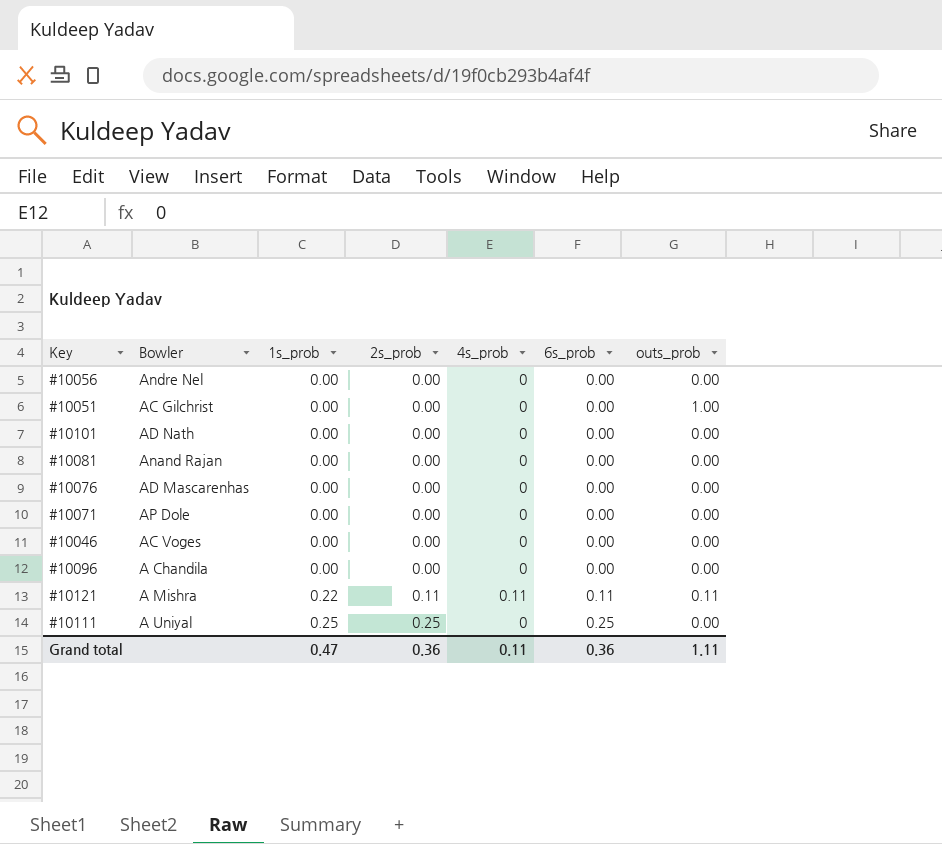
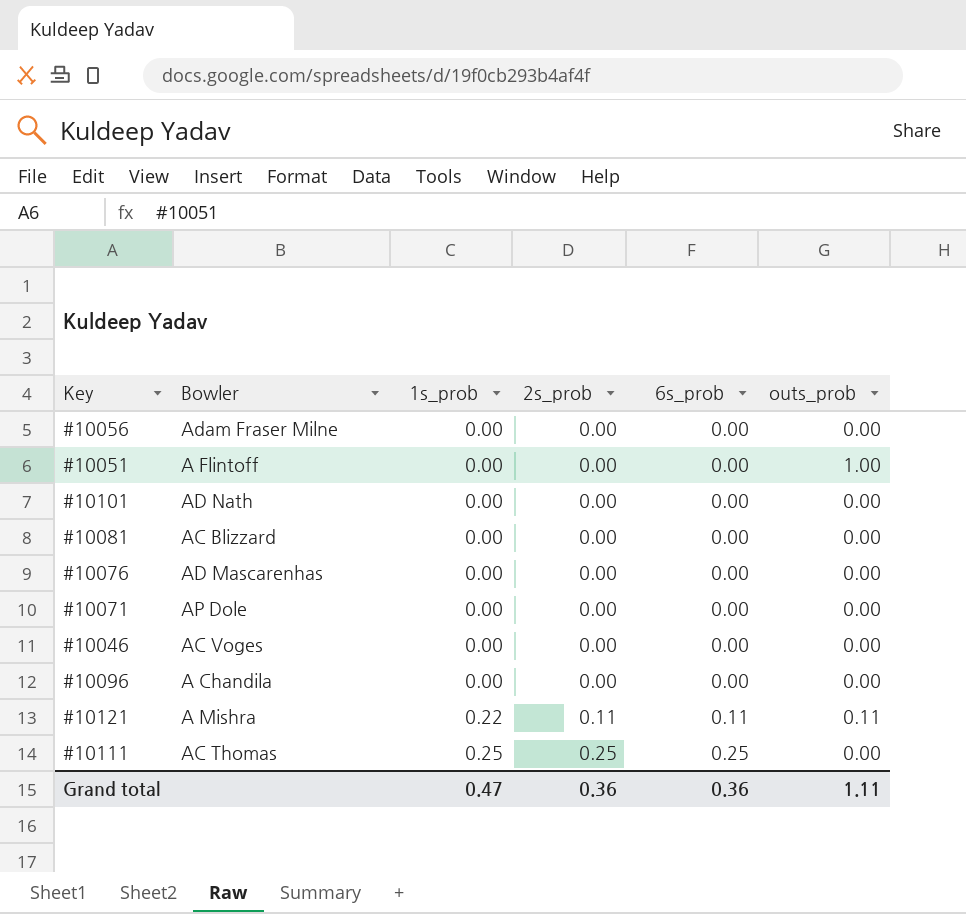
column 4s_prob | position: 5 -> none
#10056 | Bowler: Andre Nel -> Adam Fraser Milne
#10051 | Bowler: AC Gilchrist -> A Flintoff
#10081 | Bowler: Anand Rajan -> AC Blizzard
#10111 | Bowler: A Uniyal -> AC Thomas

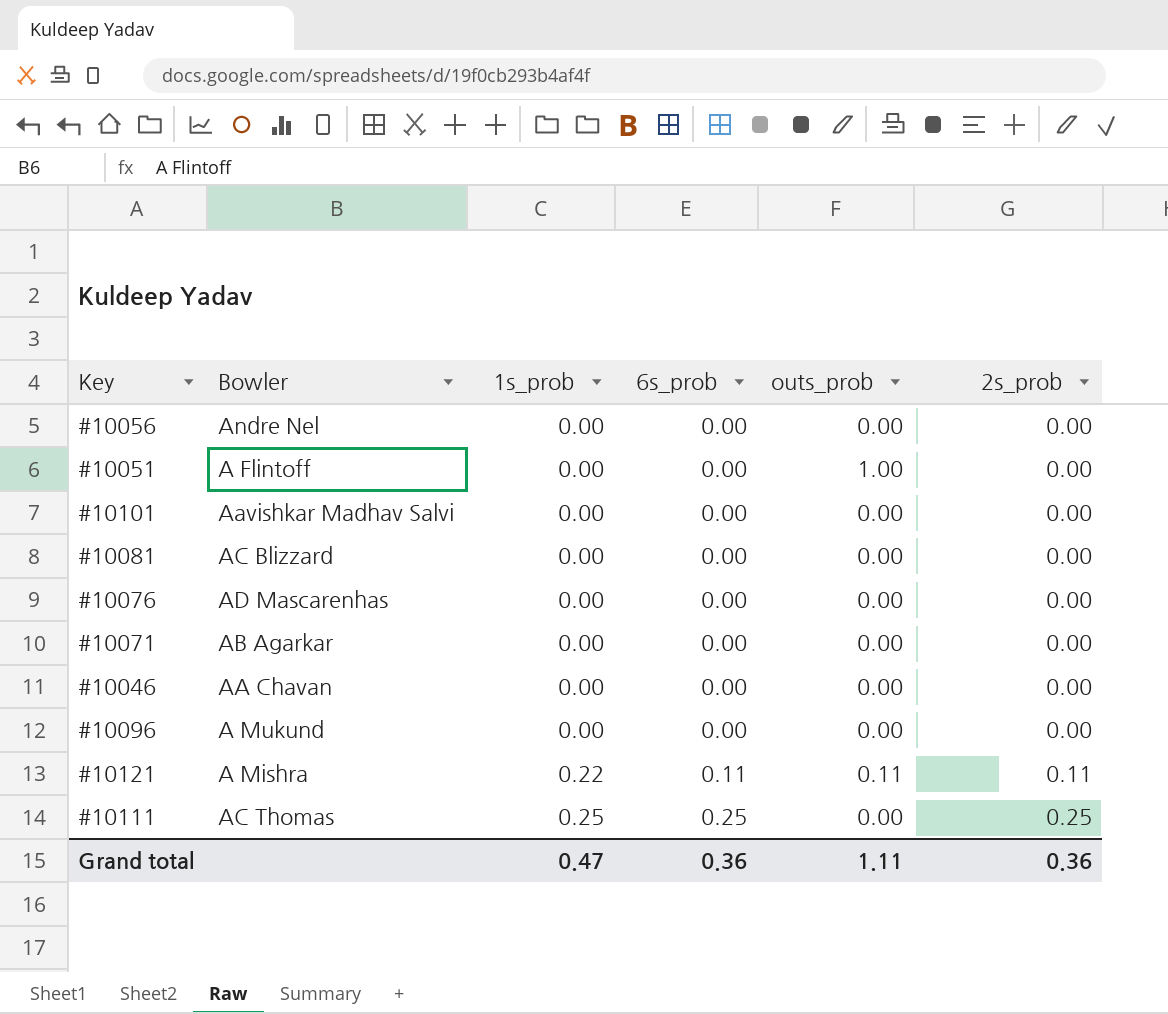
column 2s_prob | position: 4 -> 6
#10056 | Bowler: Adam Fraser Milne -> Andre Nel
#10101 | Bowler: AD Nath -> Aavishkar Madhav Salvi
#10071 | Bowler: AP Dole -> AB Agarkar
#10046 | Bowler: AC Voges -> AA Chavan
#10096 | Bowler: A Chandila -> A Mukund

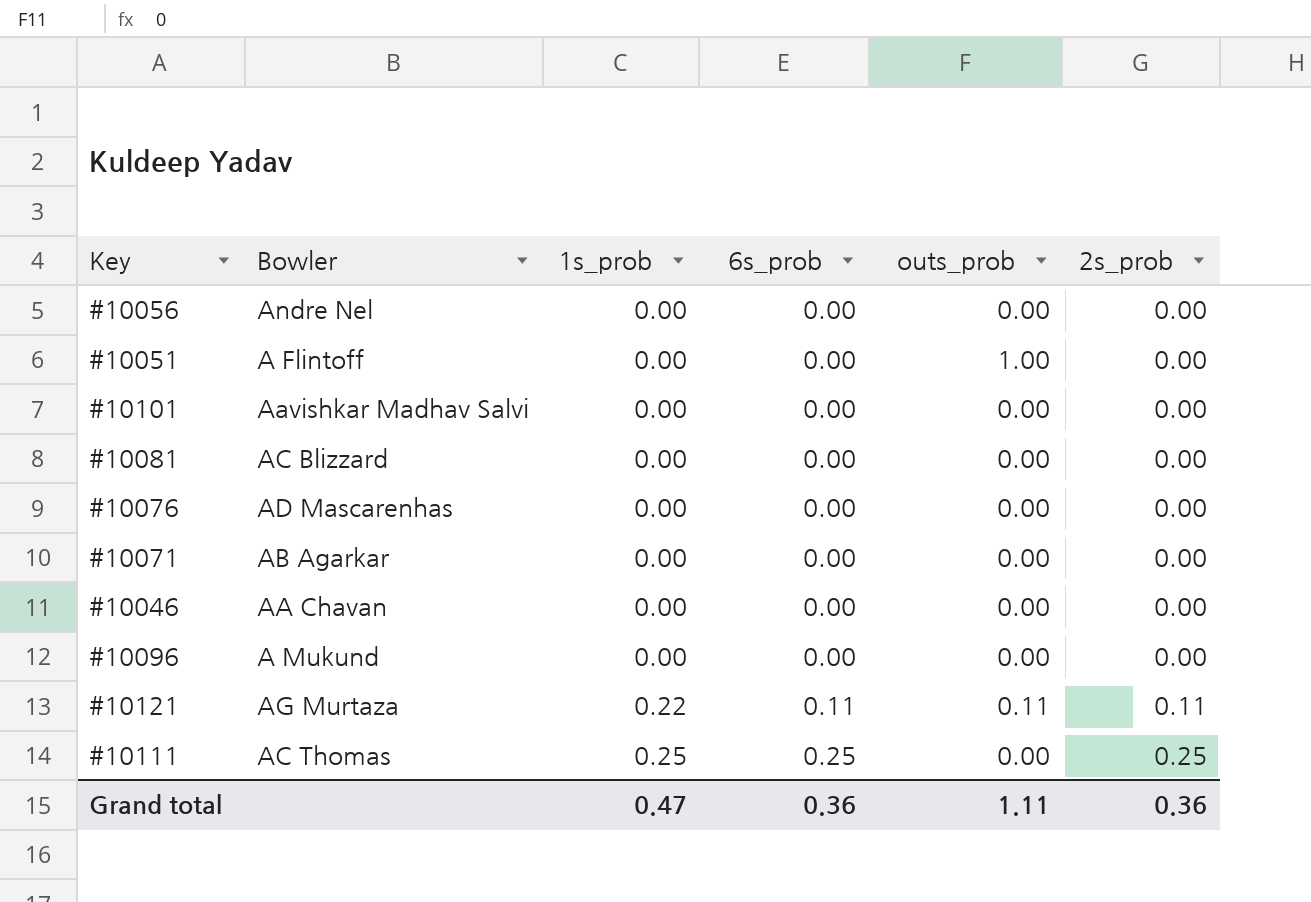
#10121 | Bowler: A Mishra -> AG Murtaza

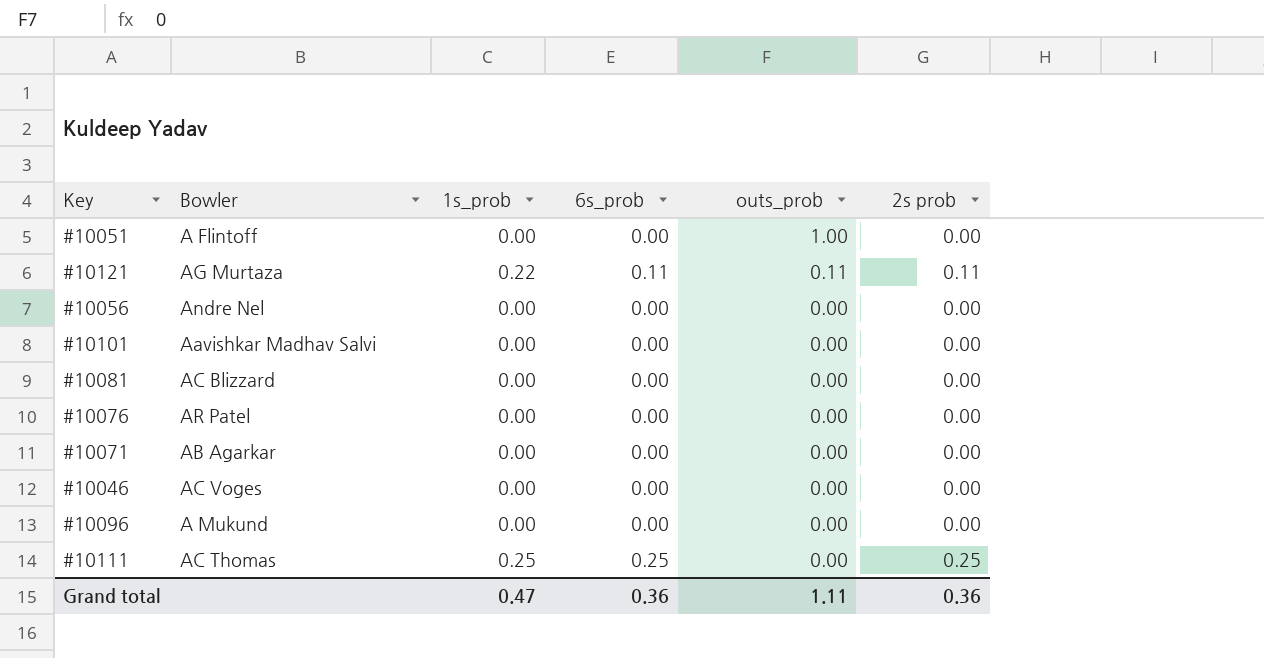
row order: 1s_prob ascending -> outs_prob descending
column name: 2s_prob -> 2s prob
#10076 | Bowler: AD Mascarenhas -> AR Patel
#10046 | Bowler: AA Chavan -> AC Voges

